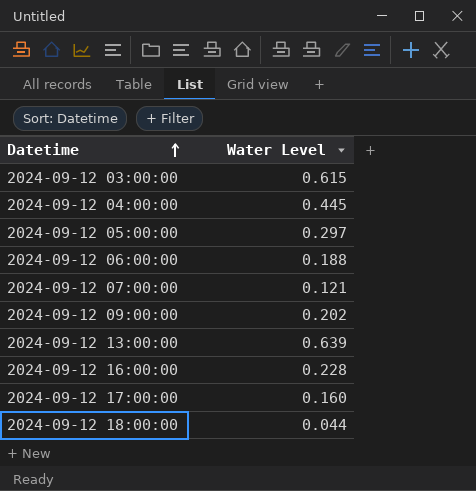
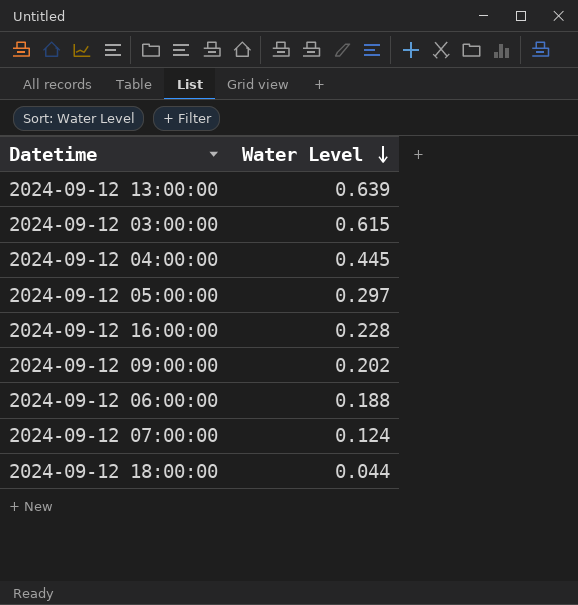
row order: Datetime ascending -> Water Level descending
row 2024-09-12 17:00:00: 0.160 -> none
2024-09-12 07:00:00 | Water Level: 0.121 -> 0.124

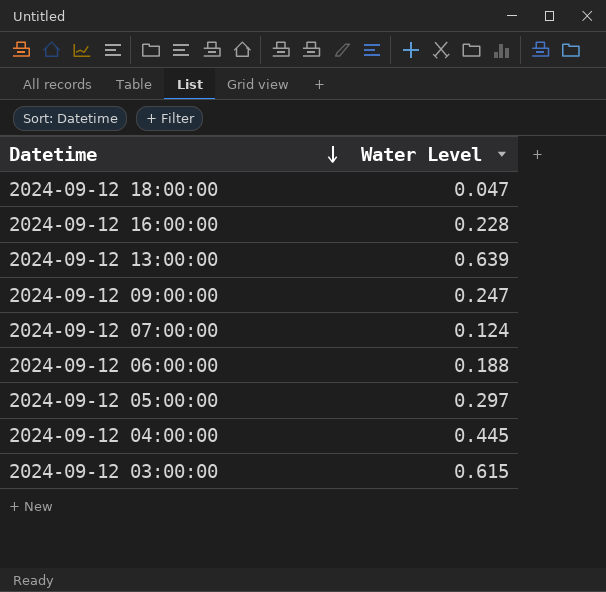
row order: Water Level descending -> Datetime descending
2024-09-12 18:00:00 | Water Level: 0.044 -> 0.047
2024-09-12 09:00:00 | Water Level: 0.202 -> 0.247

